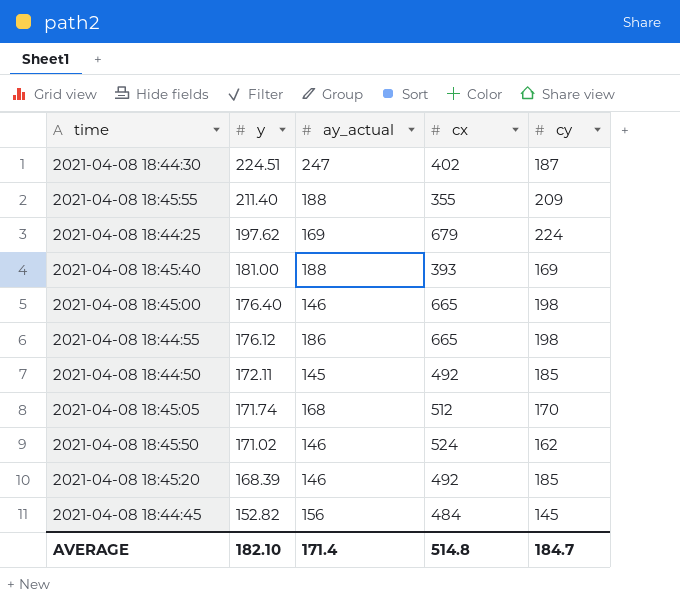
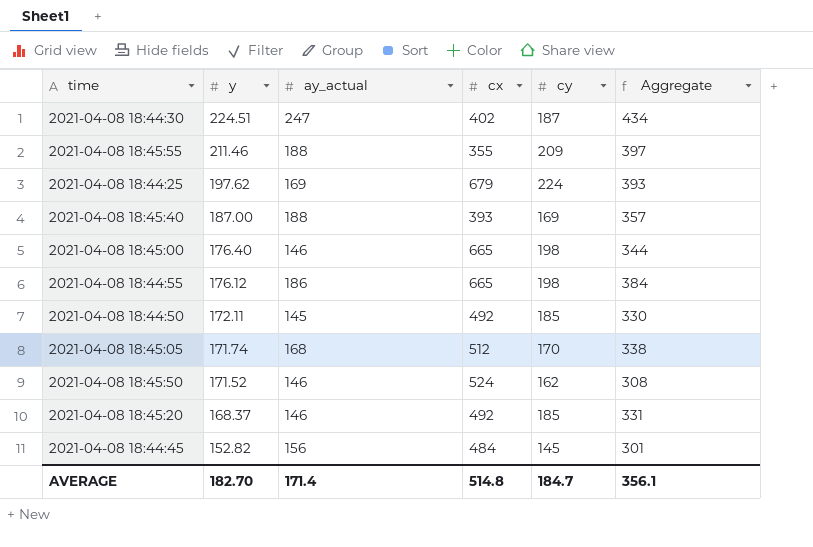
column Aggregate | formula: none -> [ay_actual] + [cy]
2021-04-08 18:45:55 | y: 211.40 -> 211.46
2021-04-08 18:45:40 | y: 181.00 -> 187.00
2021-04-08 18:45:50 | y: 171.02 -> 171.52
2021-04-08 18:45:20 | y: 168.39 -> 168.37
AVERAGE | y: 182.10 -> 182.70

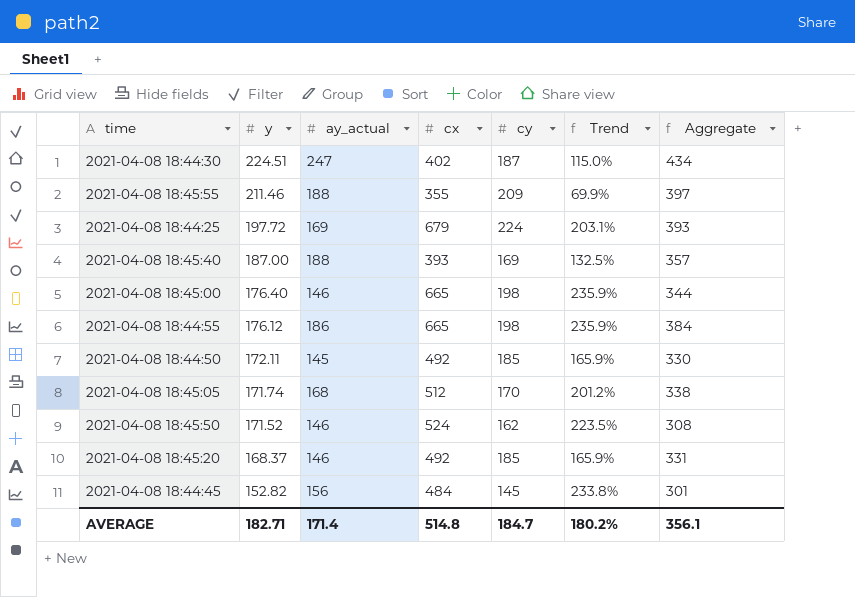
column Trend | formula: none -> ([cx] - [cy]) / [cy]
2021-04-08 18:44:25 | y: 197.62 -> 197.72
AVERAGE | y: 182.70 -> 182.71

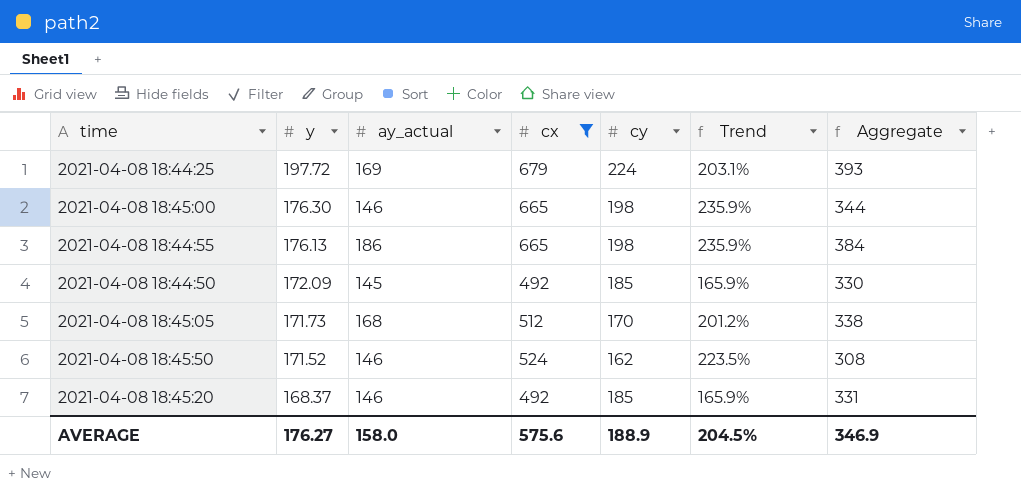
filter: none -> cx >= 492
2021-04-08 18:45:00 | y: 176.40 -> 176.30
2021-04-08 18:44:55 | y: 176.12 -> 176.13
2021-04-08 18:44:50 | y: 172.11 -> 172.09
2021-04-08 18:45:05 | y: 171.74 -> 171.73
AVERAGE | y: 182.71 -> 176.27
AVERAGE | ay_actual: 171.4 -> 158.0
AVERAGE | cx: 514.8 -> 575.6
AVERAGE | cy: 184.7 -> 188.9
AVERAGE | Trend: 180.2% -> 204.5%
AVERAGE | Aggregate: 356.1 -> 346.9

